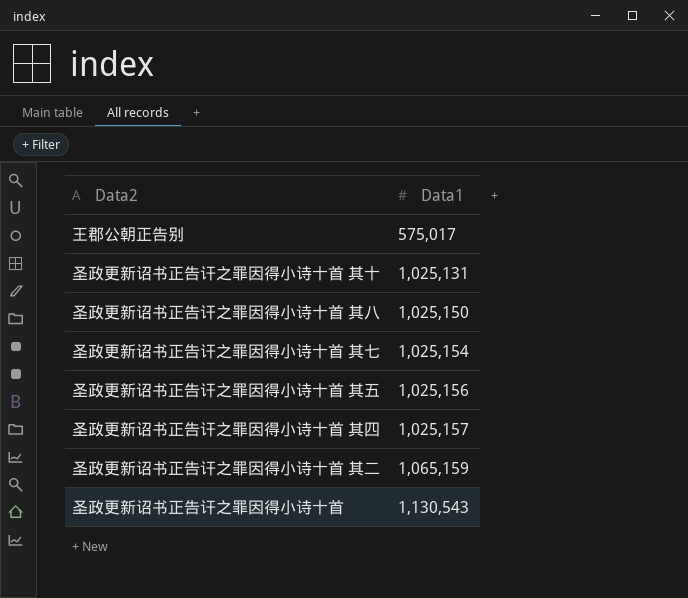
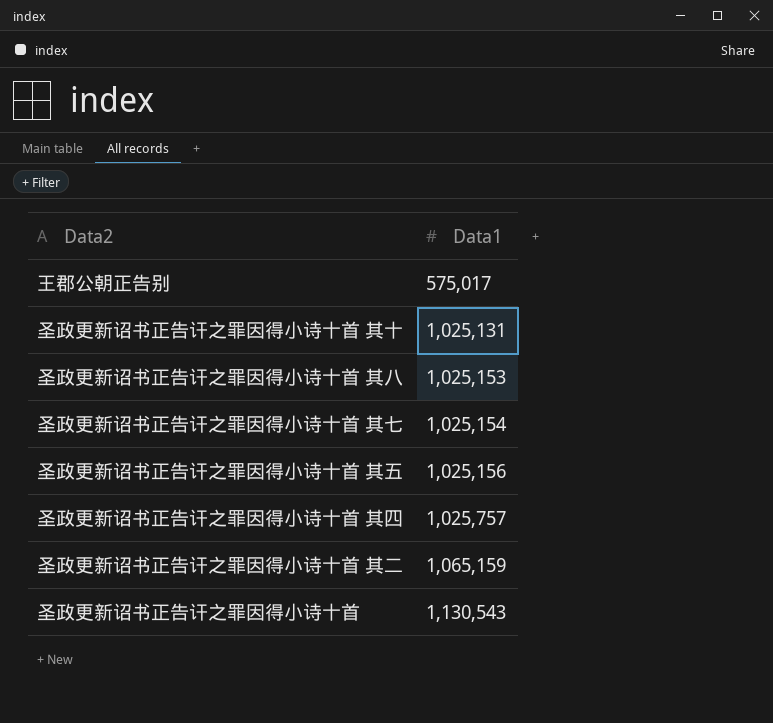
圣政更新诏书正告讦之罪因得小诗十首 其八 | Data1: 1,025,150 -> 1,025,153
圣政更新诏书正告讦之罪因得小诗十首 其四 | Data1: 1,025,157 -> 1,025,757

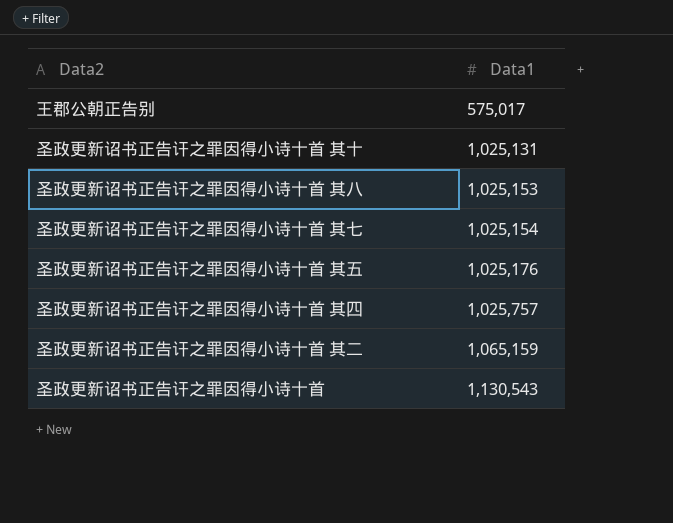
圣政更新诏书正告讦之罪因得小诗十首 其五 | Data1: 1,025,156 -> 1,025,176

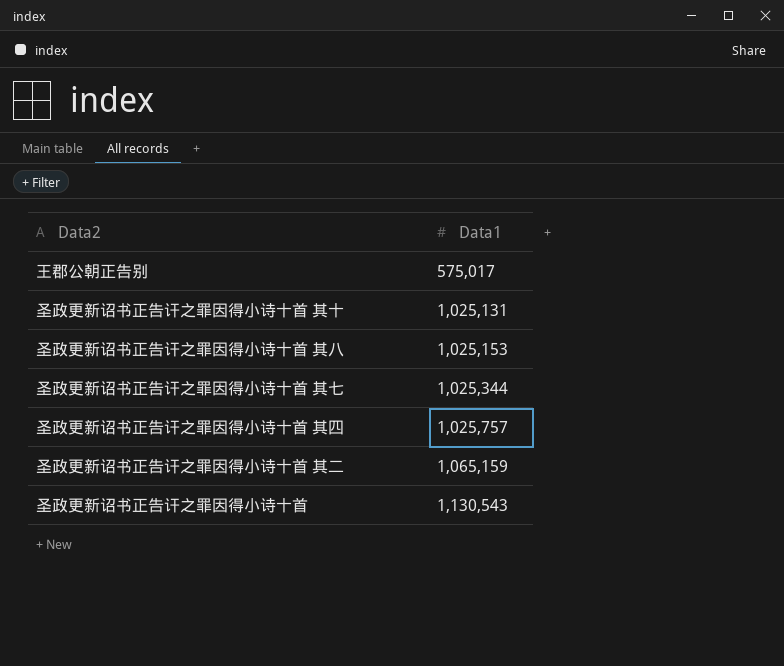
row 圣政更新诏书正告讦之罪因得小诗十首 其五: 1,025,176 -> none
圣政更新诏书正告讦之罪因得小诗十首 其七 | Data1: 1,025,154 -> 1,025,344

